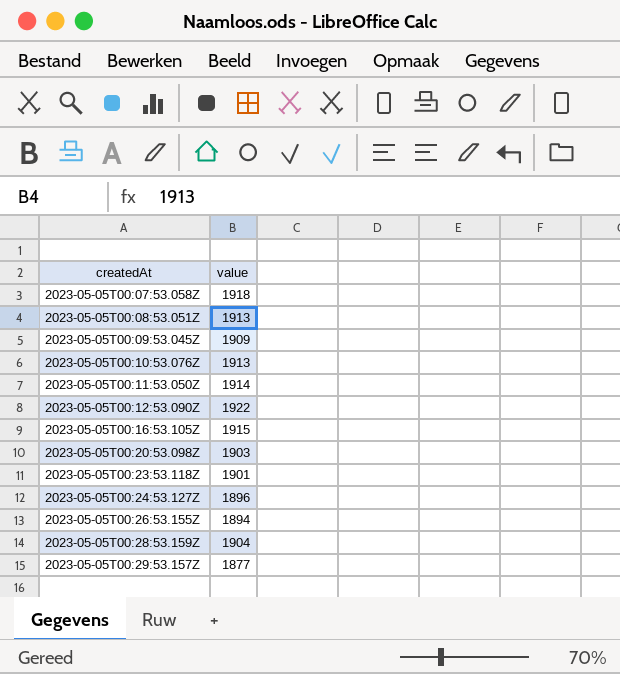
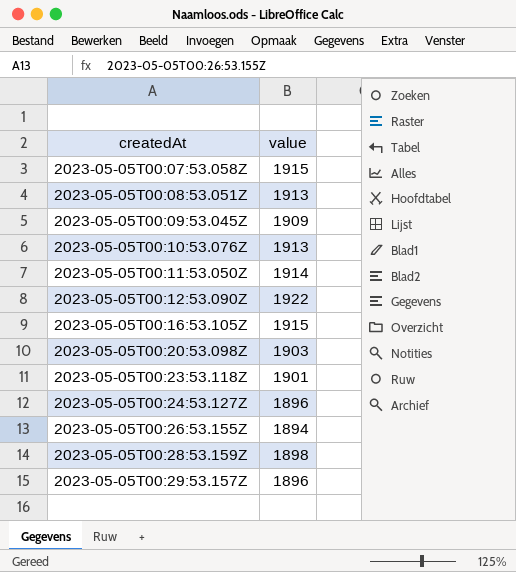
2023-05-05T00:07:53.058Z | value: 1918 -> 1915
2023-05-05T00:28:53.159Z | value: 1904 -> 1898
2023-05-05T00:29:53.157Z | value: 1877 -> 1896

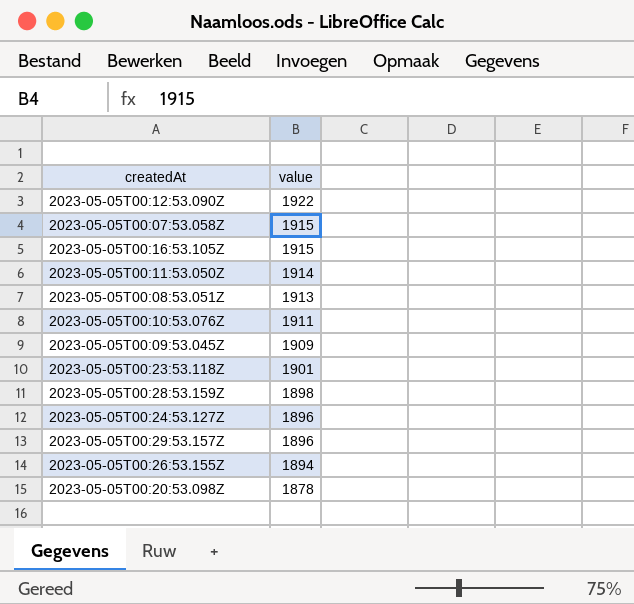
row order: createdAt ascending -> value descending
2023-05-05T00:10:53.076Z | value: 1913 -> 1911
2023-05-05T00:20:53.098Z | value: 1903 -> 1878

